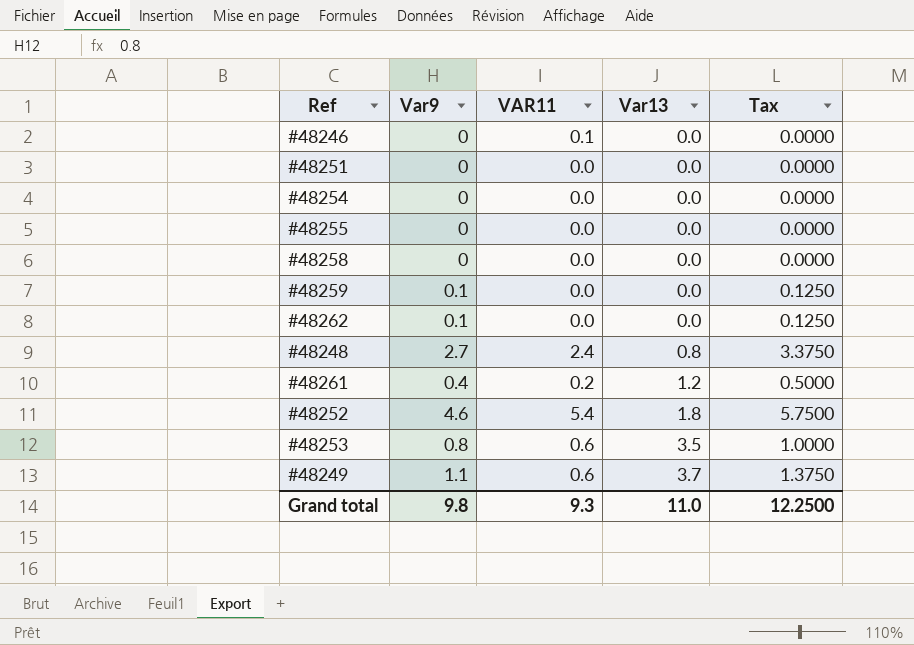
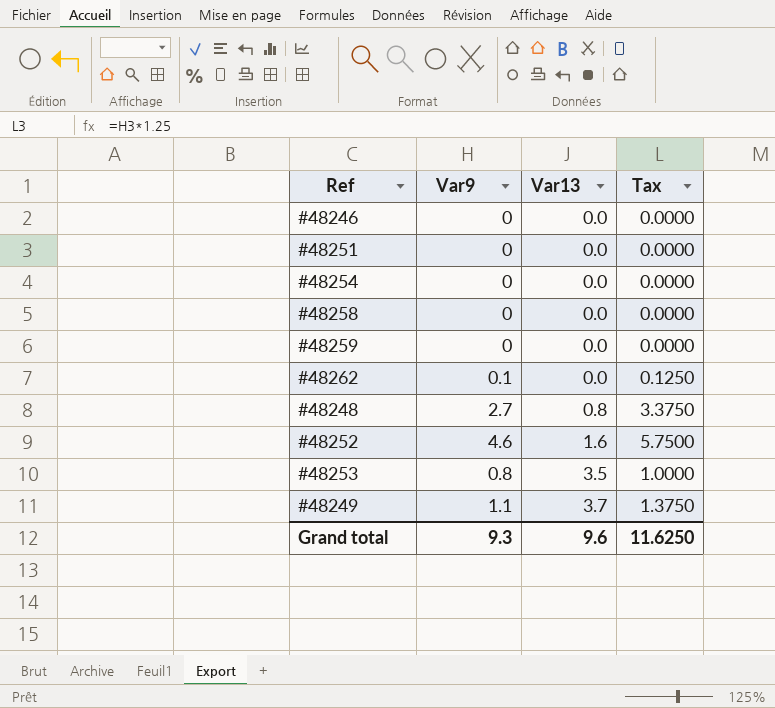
column VAR11 | position: 3 -> none
row #48255: 0 | 0.0 | 0.0 | 0.0000 -> none
row #48261: 0.4 | 0.2 | 1.2 | 0.5000 -> none
#48259 | Var9: 0.1 -> 0
#48259 | Tax: 0.1250 -> 0.0000
#48252 | Var13: 1.8 -> 1.6
Grand total | Var9: 9.8 -> 9.3
Grand total | Var13: 11.0 -> 9.6
Grand total | Tax: 12.2500 -> 11.6250

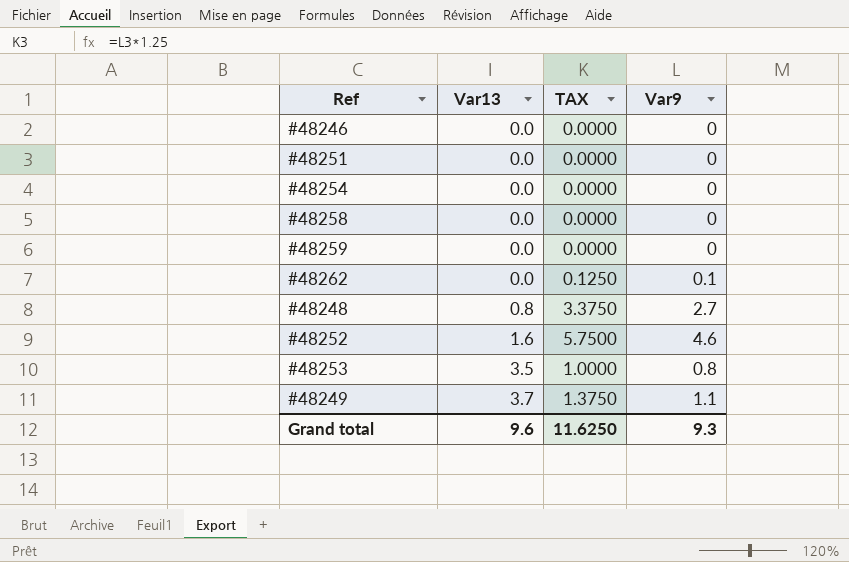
column name: Tax -> TAX
column Var9 | position: 2 -> 4

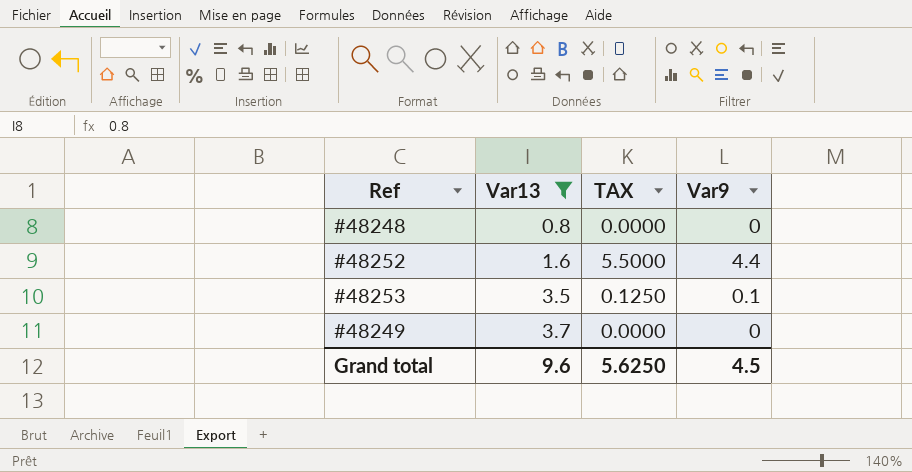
filter: none -> Var13 != 0.0
#48248 | TAX: 3.3750 -> 0.0000
#48248 | Var9: 2.7 -> 0
#48252 | TAX: 5.7500 -> 5.5000
#48252 | Var9: 4.6 -> 4.4
#48253 | TAX: 1.0000 -> 0.1250
#48253 | Var9: 0.8 -> 0.1
#48249 | TAX: 1.3750 -> 0.0000
#48249 | Var9: 1.1 -> 0
Grand total | TAX: 11.6250 -> 5.6250
Grand total | Var9: 9.3 -> 4.5

